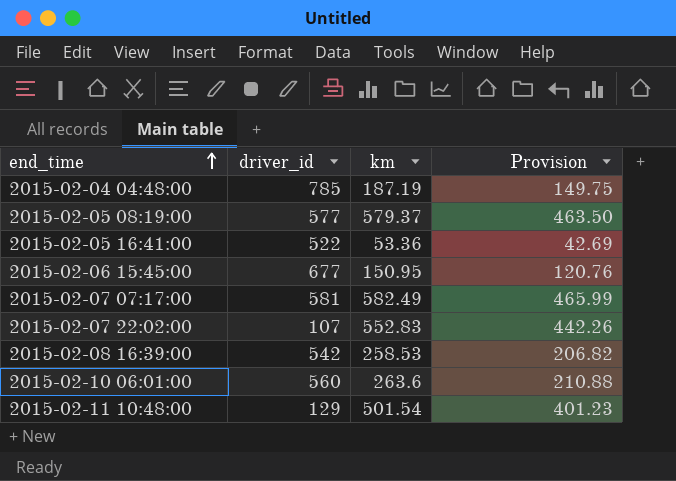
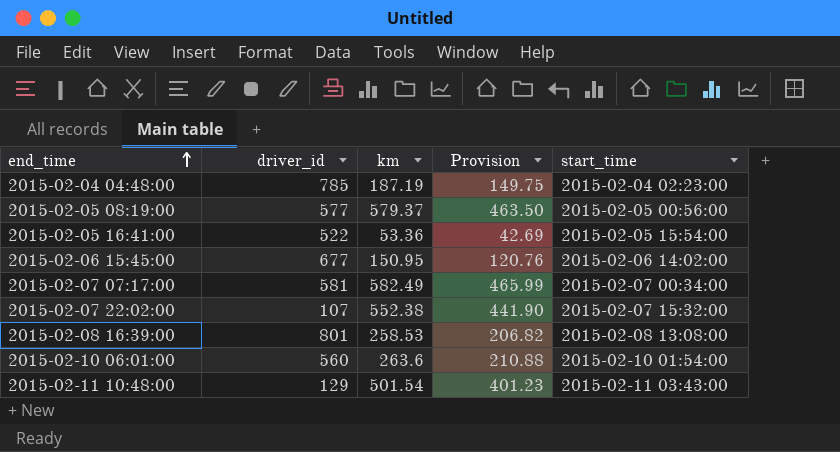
column start_time | position: none -> 5
2015-02-07 22:02:00 | km: 552.83 -> 552.38
2015-02-07 22:02:00 | Provision: 442.26 -> 441.90
2015-02-08 16:39:00 | driver_id: 542 -> 801

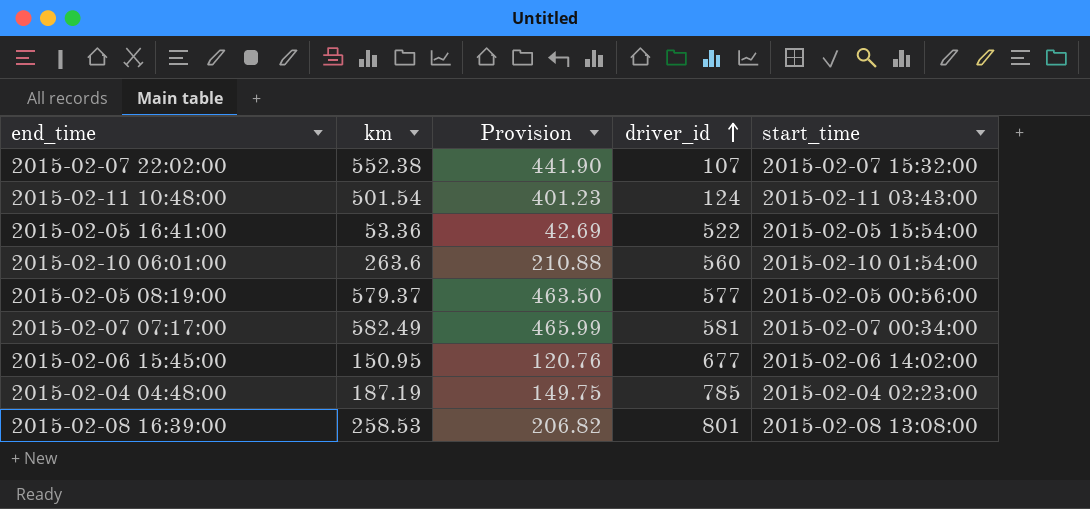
row order: end_time ascending -> driver_id ascending
column driver_id | position: 2 -> 4
2015-02-11 10:48:00 | driver_id: 129 -> 124

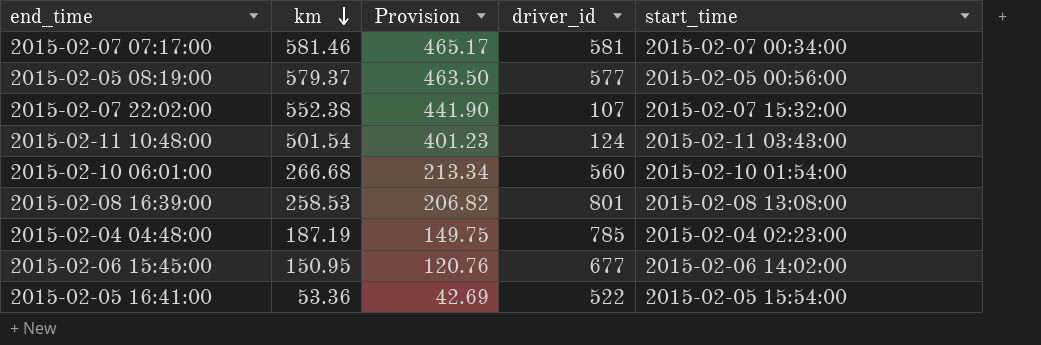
row order: driver_id ascending -> km descending
2015-02-07 07:17:00 | km: 582.49 -> 581.46
2015-02-07 07:17:00 | Provision: 465.99 -> 465.17
2015-02-10 06:01:00 | km: 263.6 -> 266.68
2015-02-10 06:01:00 | Provision: 210.88 -> 213.34

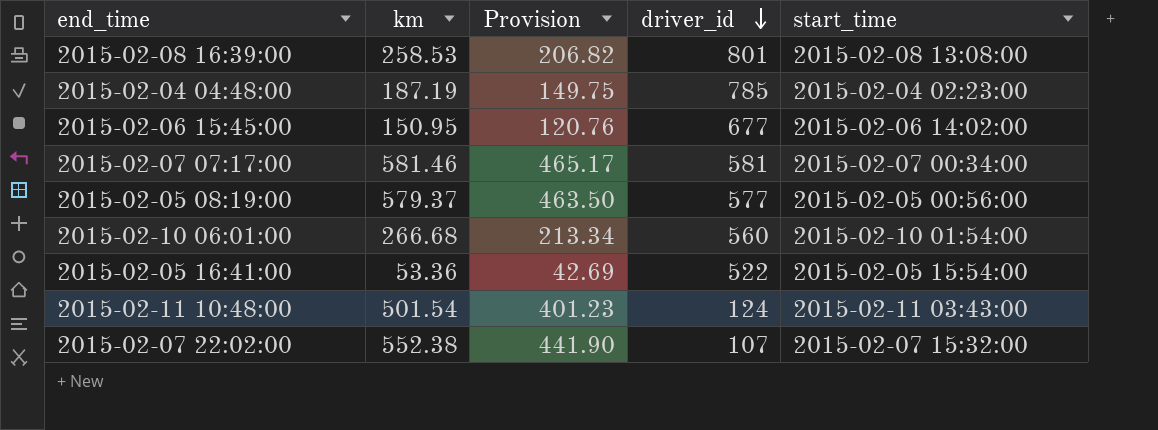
row order: km descending -> driver_id descending

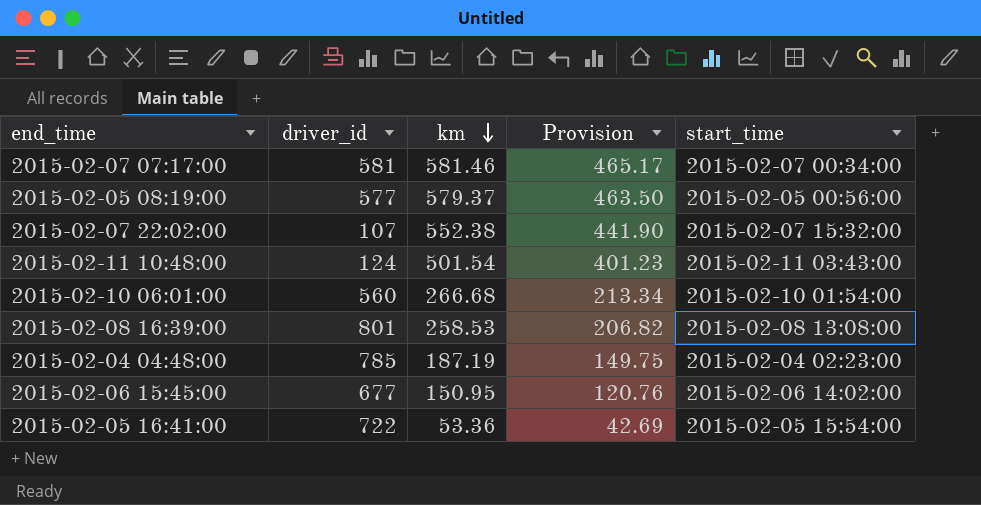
row order: driver_id descending -> km descending
column driver_id | position: 4 -> 2
2015-02-05 16:41:00 | driver_id: 522 -> 722

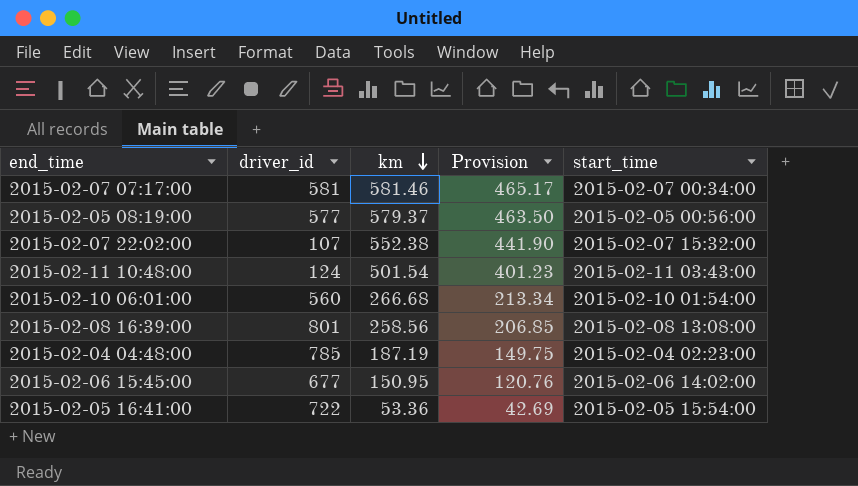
2015-02-08 16:39:00 | km: 258.53 -> 258.56
2015-02-08 16:39:00 | Provision: 206.82 -> 206.85

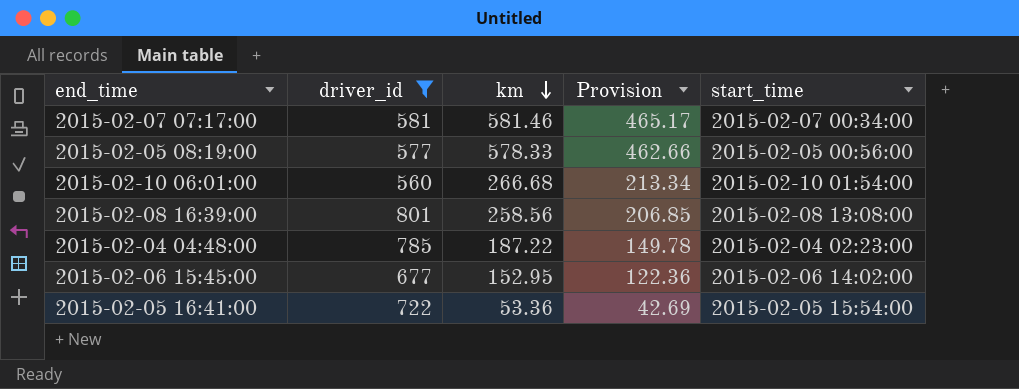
filter: none -> driver_id >= 560
2015-02-05 08:19:00 | km: 579.37 -> 578.33
2015-02-05 08:19:00 | Provision: 463.50 -> 462.66
2015-02-04 04:48:00 | km: 187.19 -> 187.22
2015-02-04 04:48:00 | Provision: 149.75 -> 149.78
2015-02-06 15:45:00 | km: 150.95 -> 152.95
2015-02-06 15:45:00 | Provision: 120.76 -> 122.36

